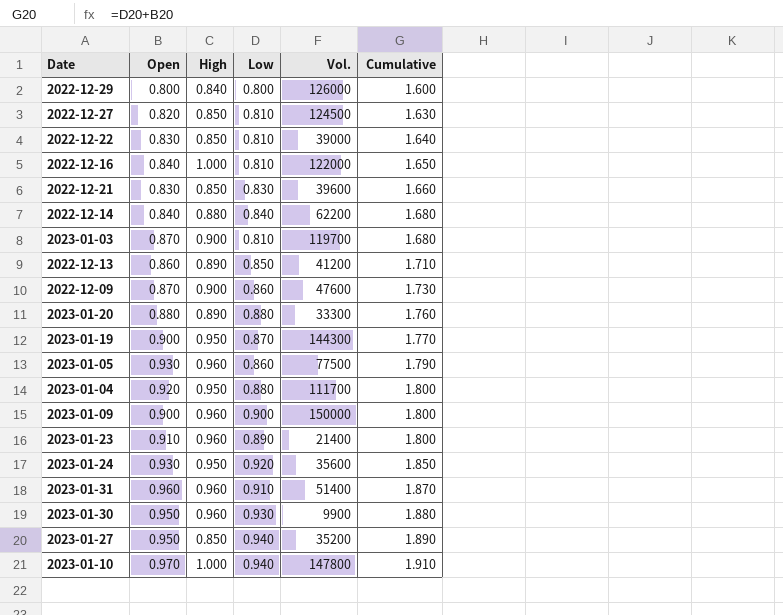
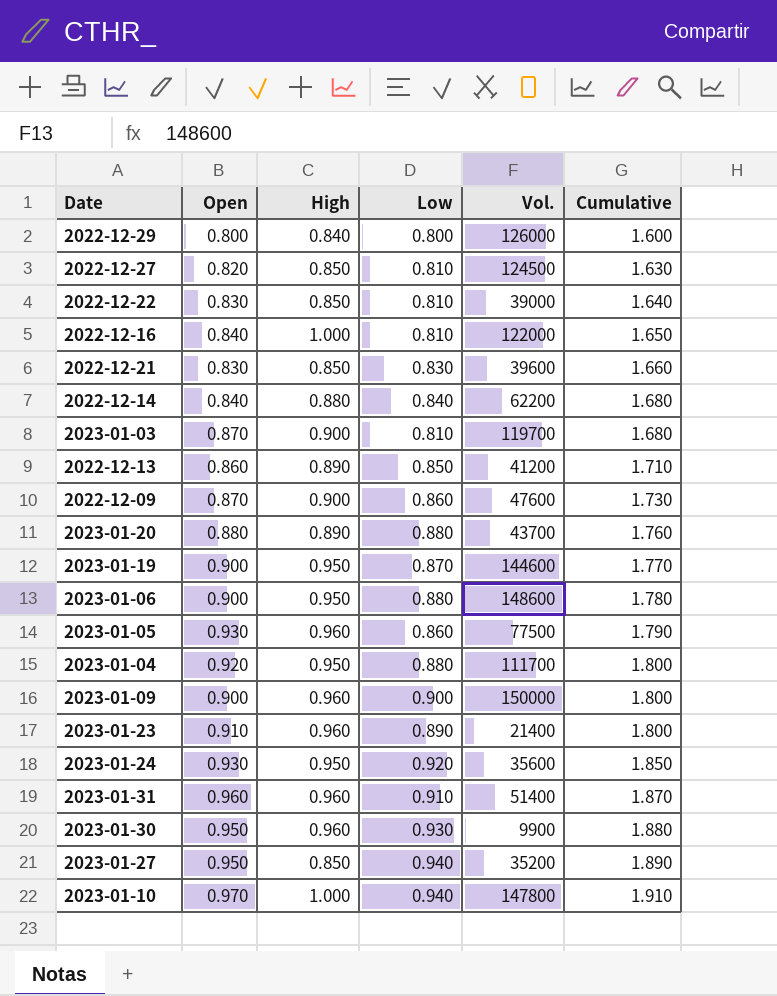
2023-01-20 | Vol.: 33300 -> 43700
2023-01-19 | Vol.: 144300 -> 144600
row 2023-01-06: none -> 0.900 | 0.950 | 0.880 | 148600 | 1.780

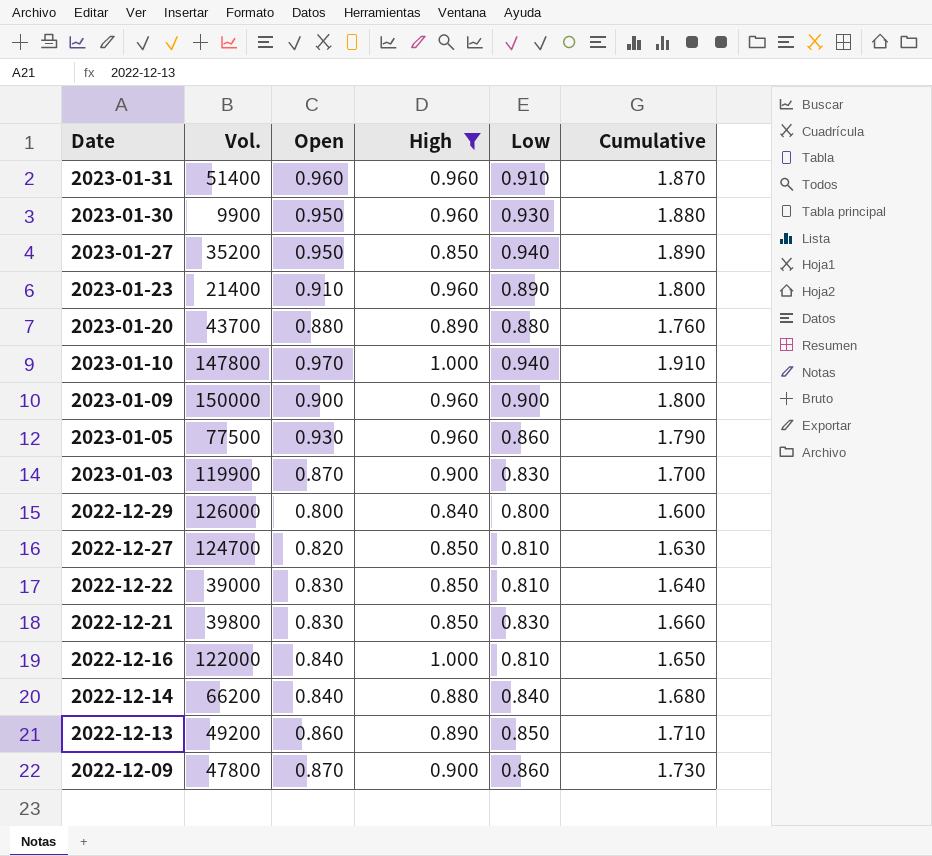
filter: none -> High != 0.950
row order: Cumulative ascending -> Date descending
column Vol. | position: 5 -> 2
2023-01-03 | Vol.: 119700 -> 119900
2023-01-03 | Low: 0.810 -> 0.830
2023-01-03 | Cumulative: 1.680 -> 1.700
2022-12-27 | Vol.: 124500 -> 124700
2022-12-21 | Vol.: 39600 -> 39800
2022-12-14 | Vol.: 62200 -> 66200
2022-12-13 | Vol.: 41200 -> 49200
2022-12-09 | Vol.: 47600 -> 47800

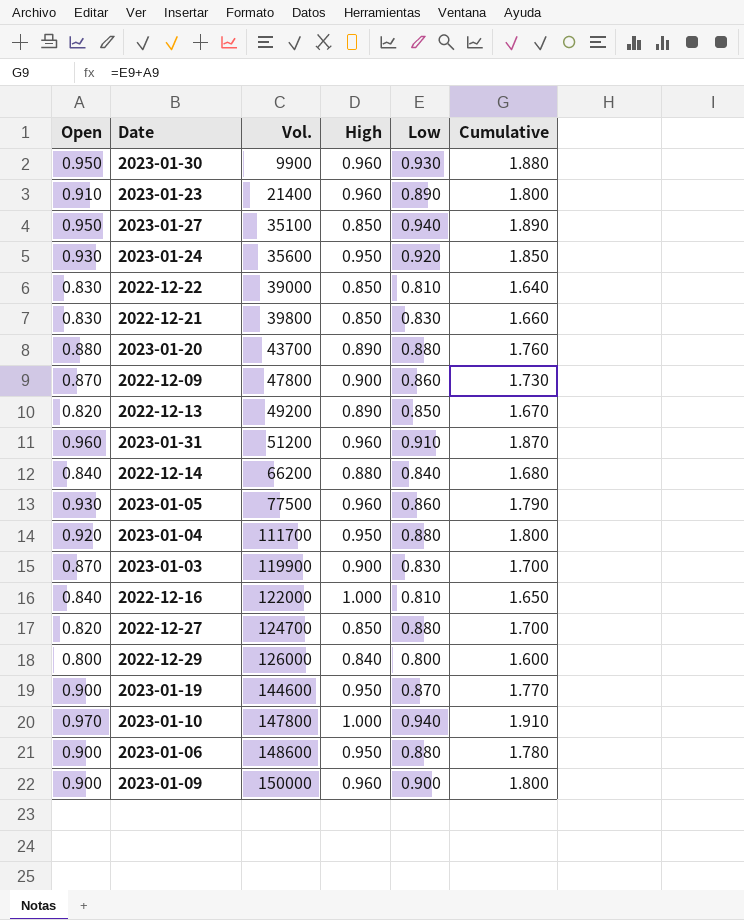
filter: High != 0.950 -> none
row order: Date descending -> Vol. ascending
column Open | position: 3 -> 1
2023-01-27 | Vol.: 35200 -> 35100
2022-12-13 | Open: 0.860 -> 0.820
2022-12-13 | Cumulative: 1.710 -> 1.670
2023-01-31 | Vol.: 51400 -> 51200
2022-12-27 | Low: 0.810 -> 0.880
2022-12-27 | Cumulative: 1.630 -> 1.700

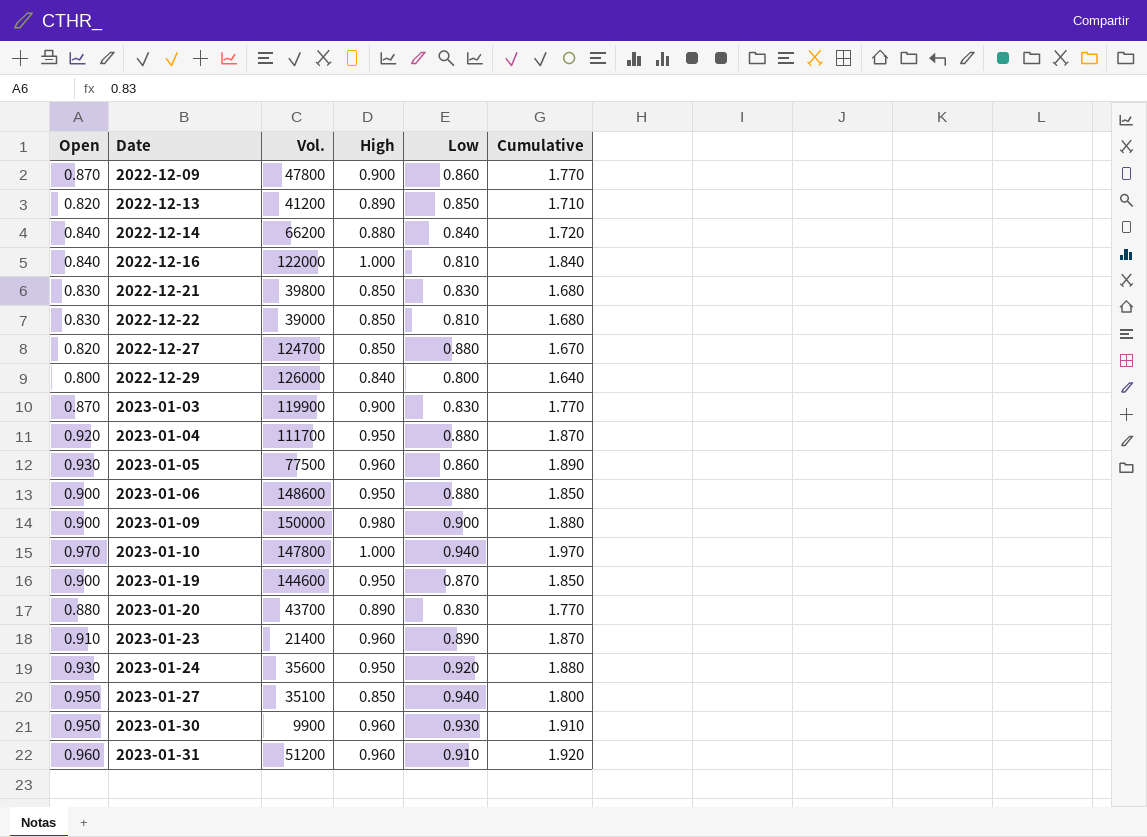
row order: Vol. ascending -> Date ascending
column Cumulative | formula: [Open] + [Low] -> [Open] + [High]
2022-12-13 | Vol.: 49200 -> 41200
2023-01-09 | High: 0.960 -> 0.980
2023-01-20 | Low: 0.880 -> 0.830

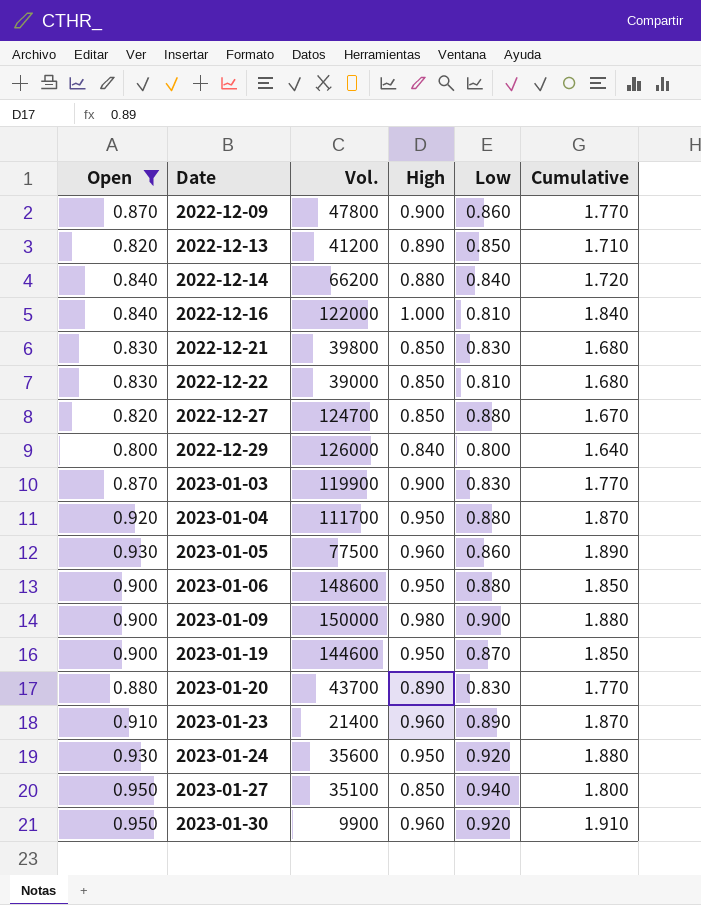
filter: none -> Open <= 0.950
2023-01-30 | Low: 0.930 -> 0.920

